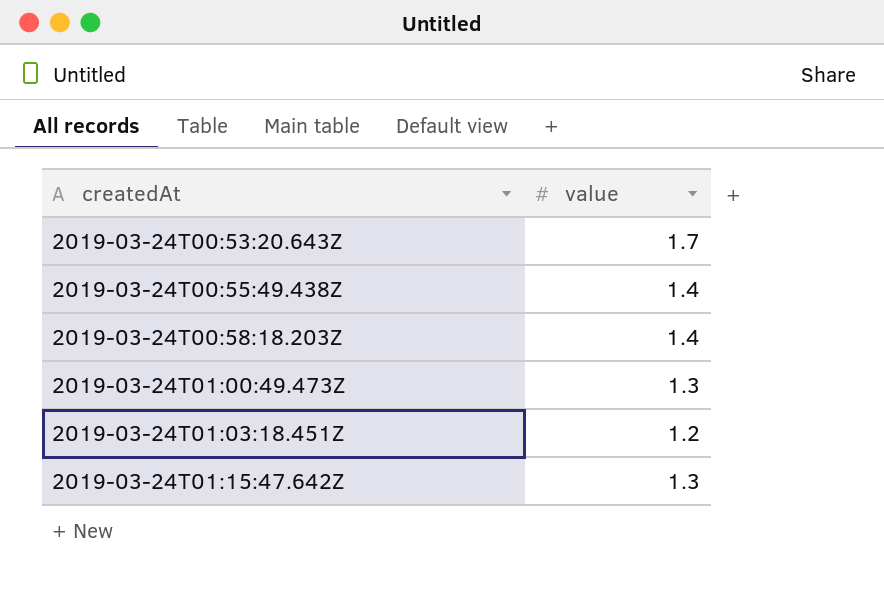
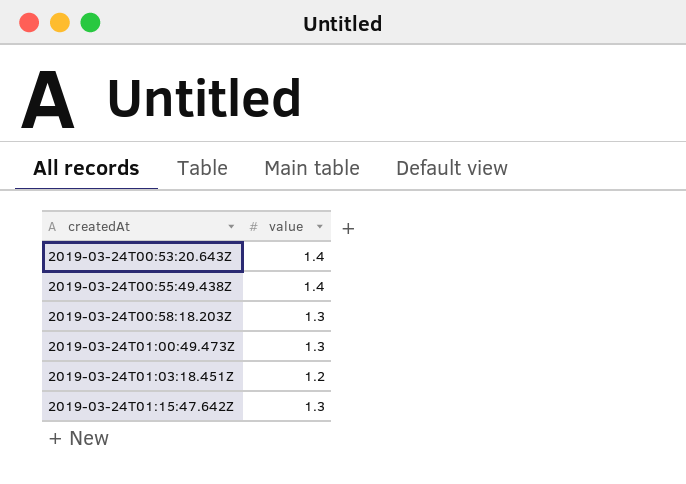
2019-03-24T00:53:20.643Z | value: 1.7 -> 1.4
2019-03-24T00:58:18.203Z | value: 1.4 -> 1.3

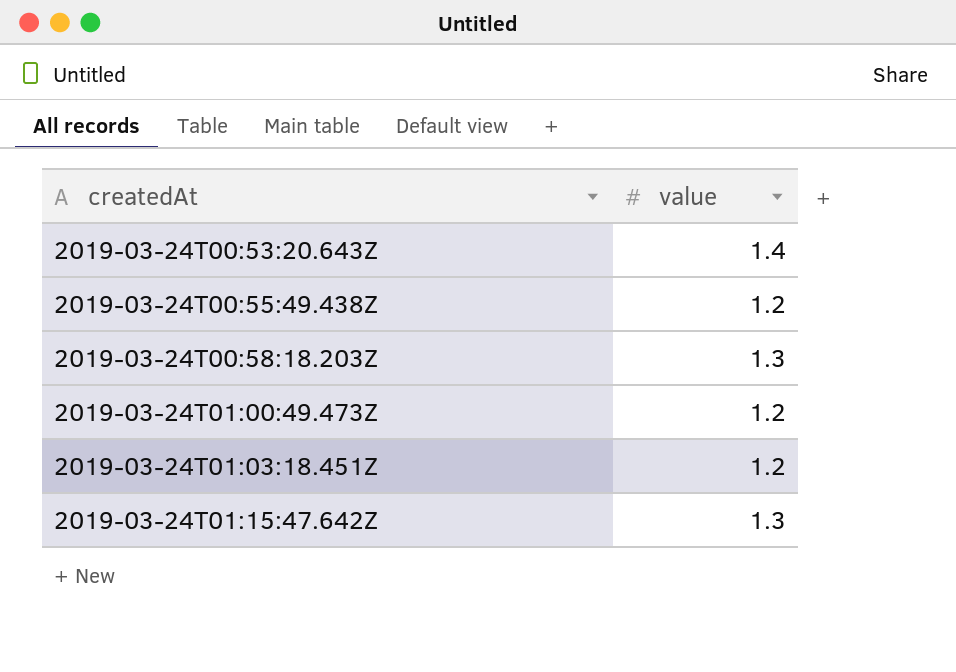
2019-03-24T00:55:49.438Z | value: 1.4 -> 1.2
2019-03-24T01:00:49.473Z | value: 1.3 -> 1.2

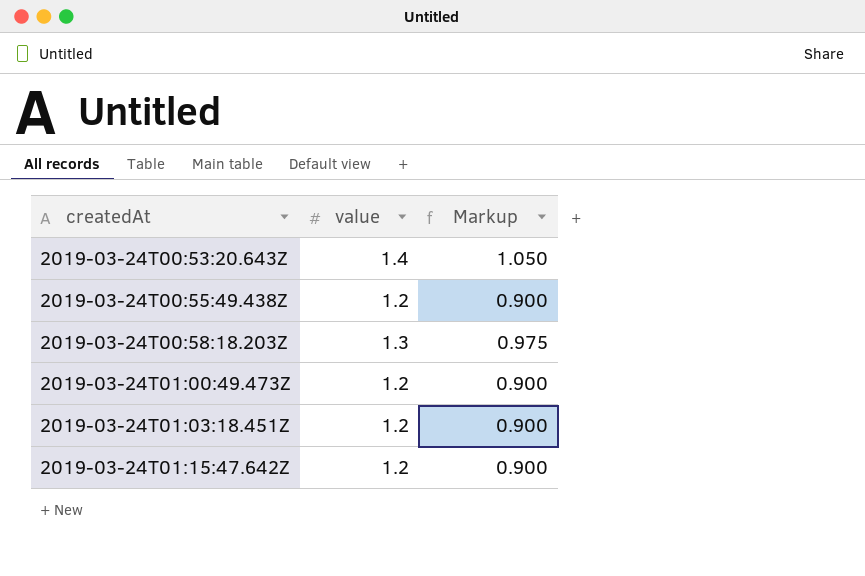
column Markup | formula: none -> [value] * 0.75
2019-03-24T01:15:47.642Z | value: 1.3 -> 1.2

